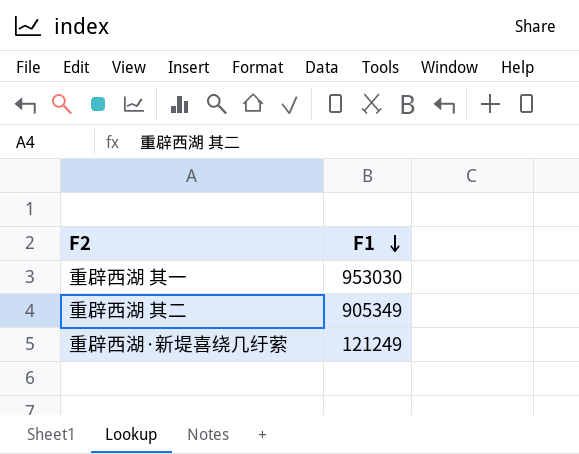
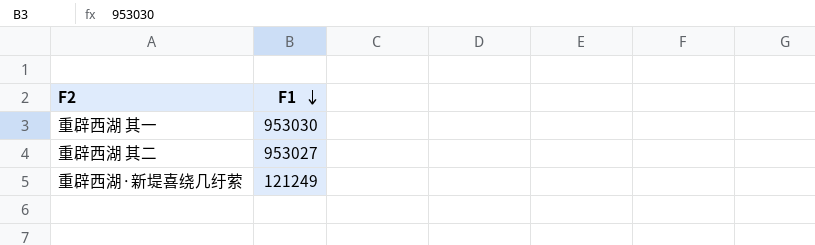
重辟西湖 其二 | F1: 905349 -> 953027

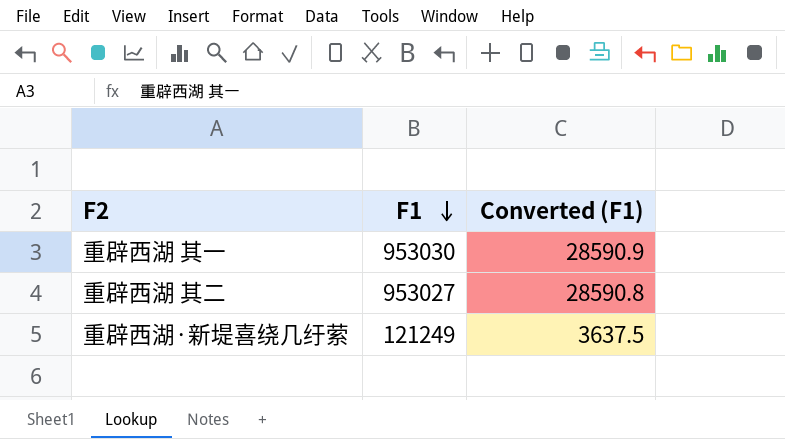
column Converted (F1) | formula: none -> [F1] * 0.03

